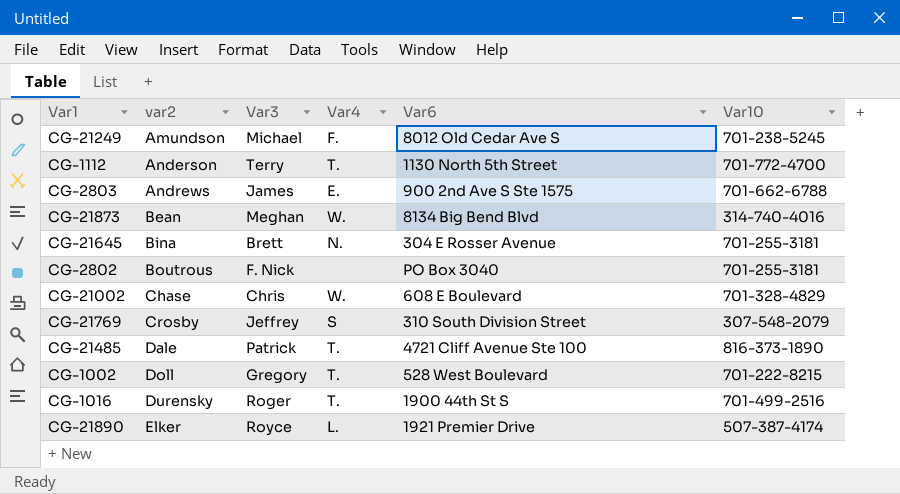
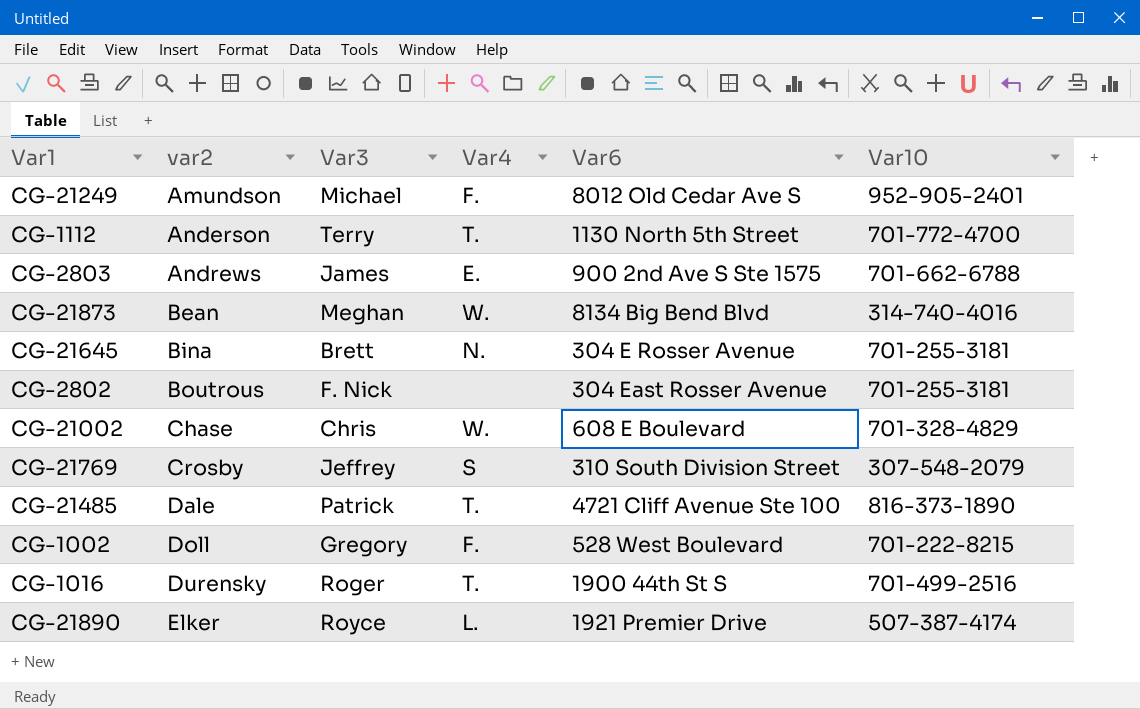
CG-21249 | Var10: 701-238-5245 -> 952-905-2401
CG-2802 | Var6: PO Box 3040 -> 304 East Rosser Avenue
CG-1002 | Var4: T. -> F.

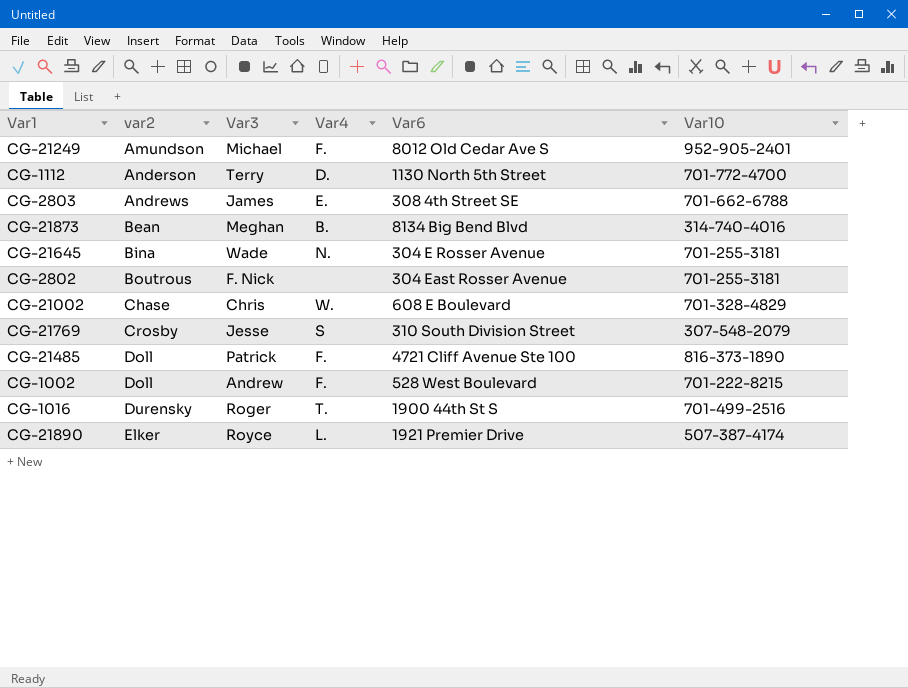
CG-1112 | Var4: T. -> D.
CG-2803 | Var6: 900 2nd Ave S Ste 1575 -> 308 4th Street SE
CG-21873 | Var4: W. -> B.
CG-21645 | Var3: Brett -> Wade
CG-21769 | Var3: Jeffrey -> Jesse
CG-21485 | var2: Dale -> Doll
CG-21485 | Var4: T. -> F.
CG-1002 | Var3: Gregory -> Andrew

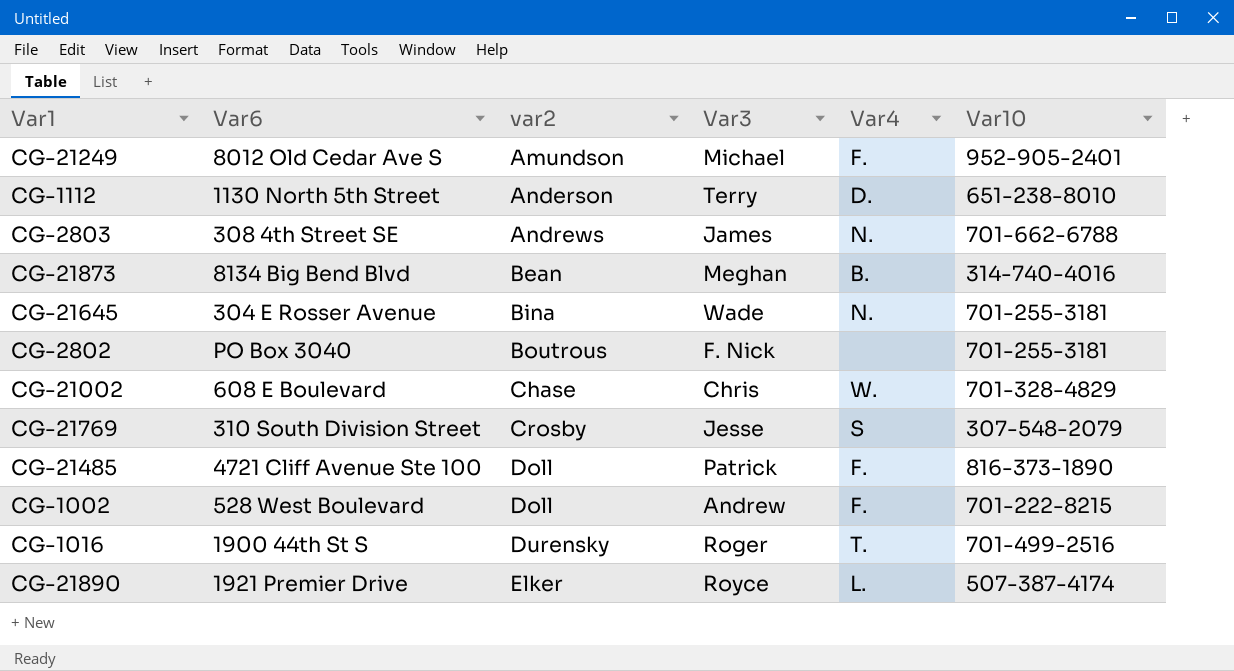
column Var6 | position: 5 -> 2
CG-1112 | Var10: 701-772-4700 -> 651-238-8010
CG-2803 | Var4: E. -> N.
CG-2802 | Var6: 304 East Rosser Avenue -> PO Box 3040

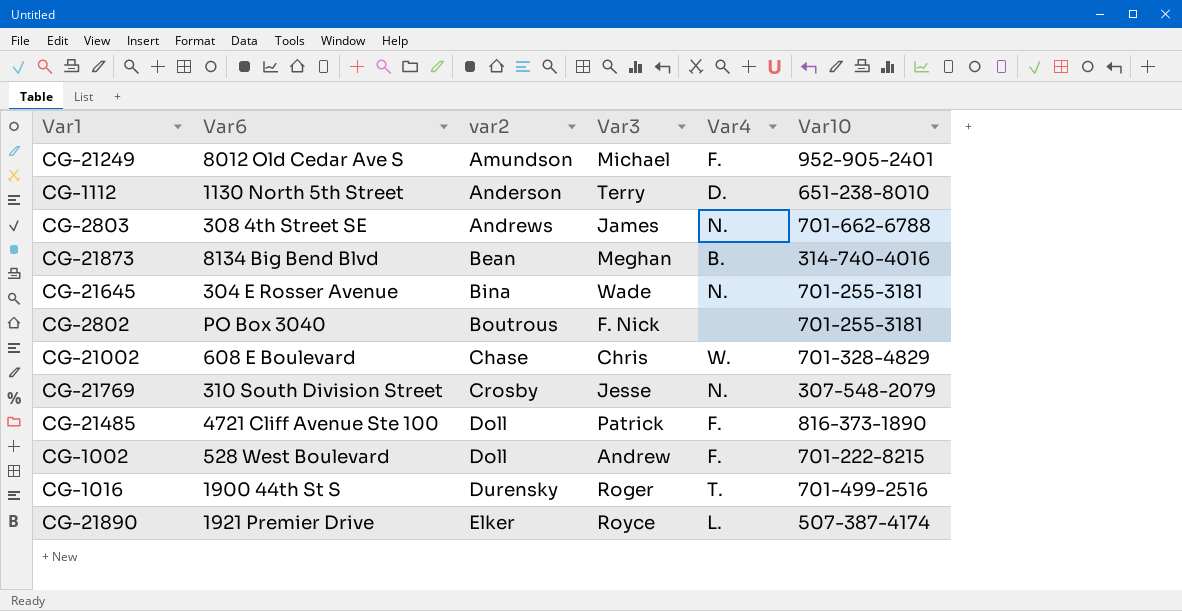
CG-21769 | Var4: S -> N.

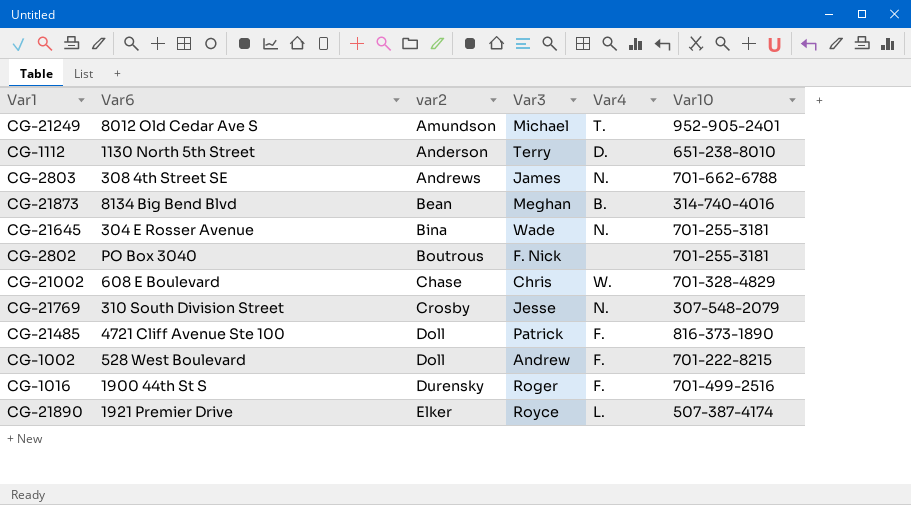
CG-21249 | Var4: F. -> T.
CG-1016 | Var4: T. -> F.

